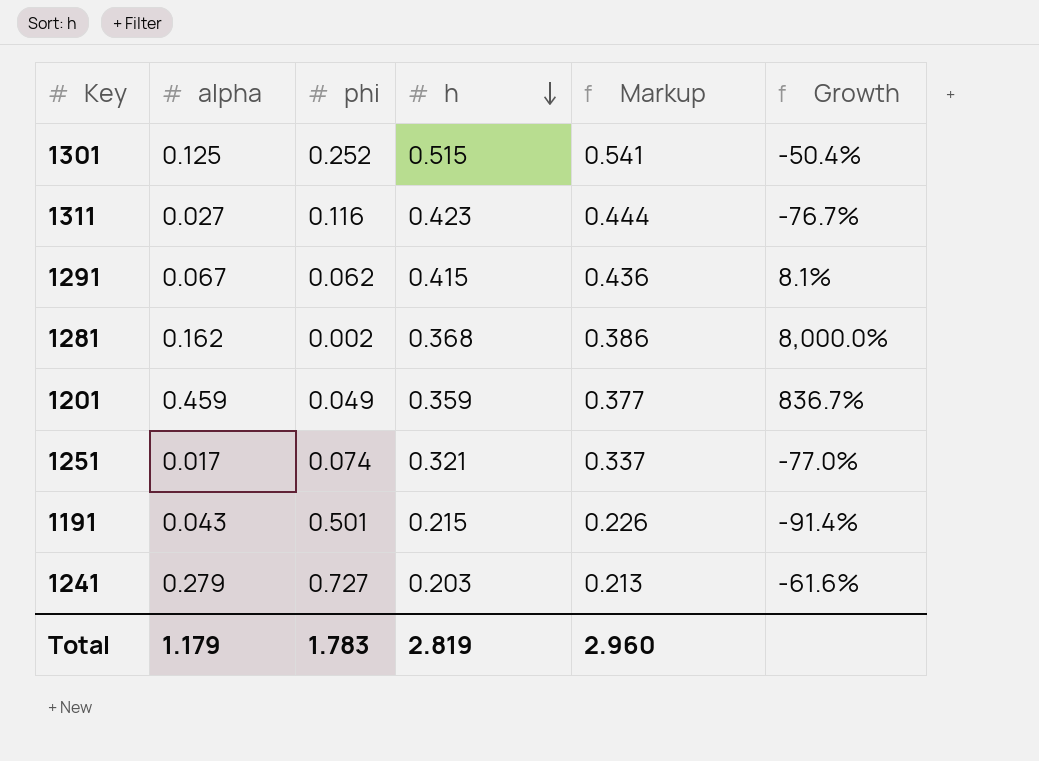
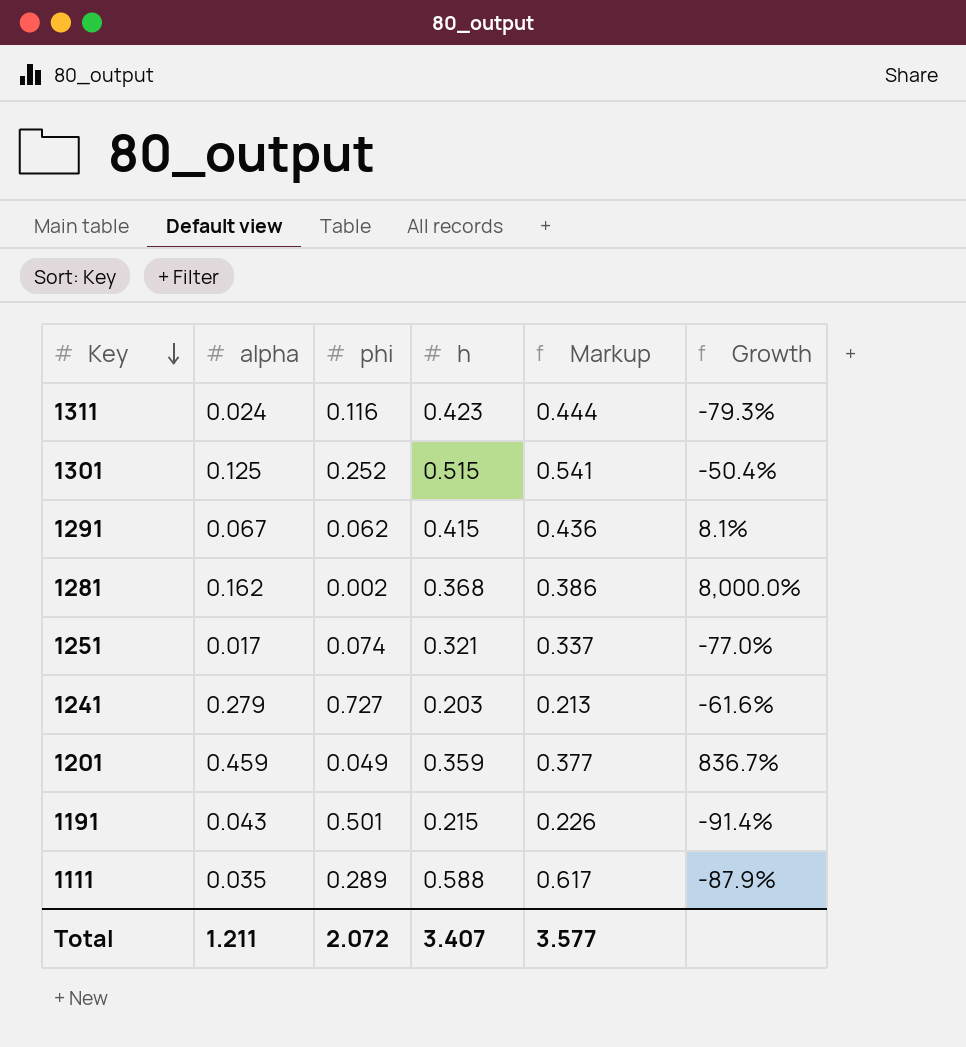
row order: h descending -> Key descending
1311 | alpha: 0.027 -> 0.024
1311 | Growth: -76.7% -> -79.3%
row 1111: none -> 0.035 | 0.289 | 0.588 | 0.617 | -87.9%
Total | alpha: 1.179 -> 1.211
Total | phi: 1.783 -> 2.072
Total | h: 2.819 -> 3.407
Total | Markup: 2.960 -> 3.577

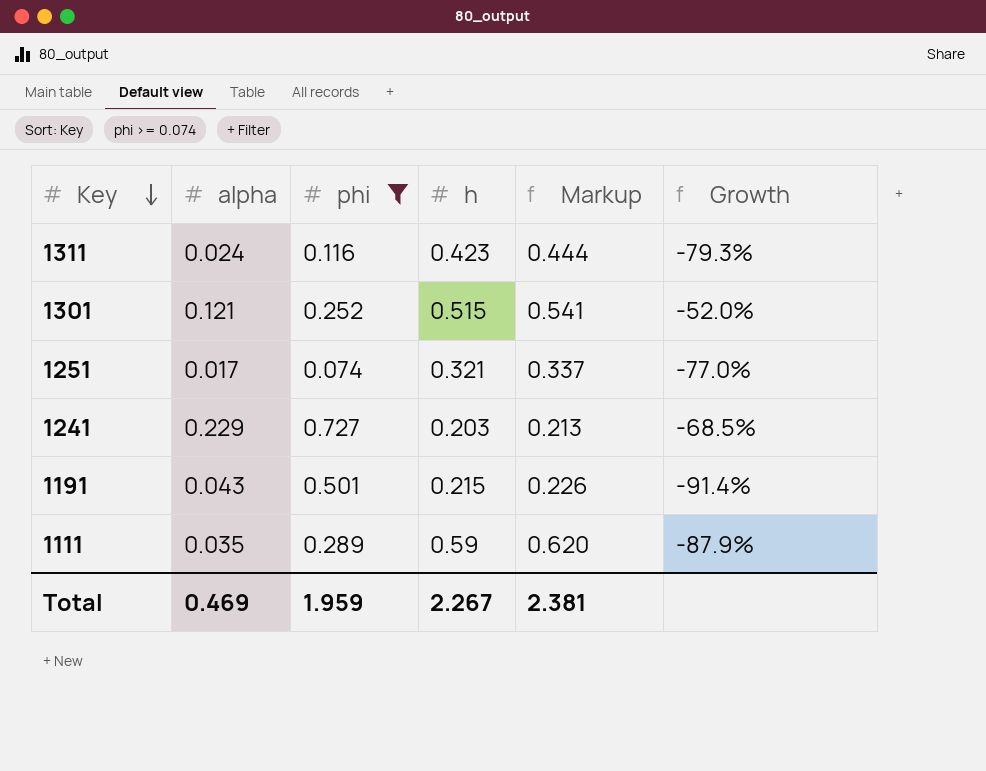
filter: none -> phi >= 0.074
1301 | alpha: 0.125 -> 0.121
1301 | Growth: -50.4% -> -52.0%
1241 | alpha: 0.279 -> 0.229
1241 | Growth: -61.6% -> -68.5%
1111 | h: 0.588 -> 0.59
1111 | Markup: 0.617 -> 0.620
Total | alpha: 1.211 -> 0.469
Total | phi: 2.072 -> 1.959
Total | h: 3.407 -> 2.267
Total | Markup: 3.577 -> 2.381

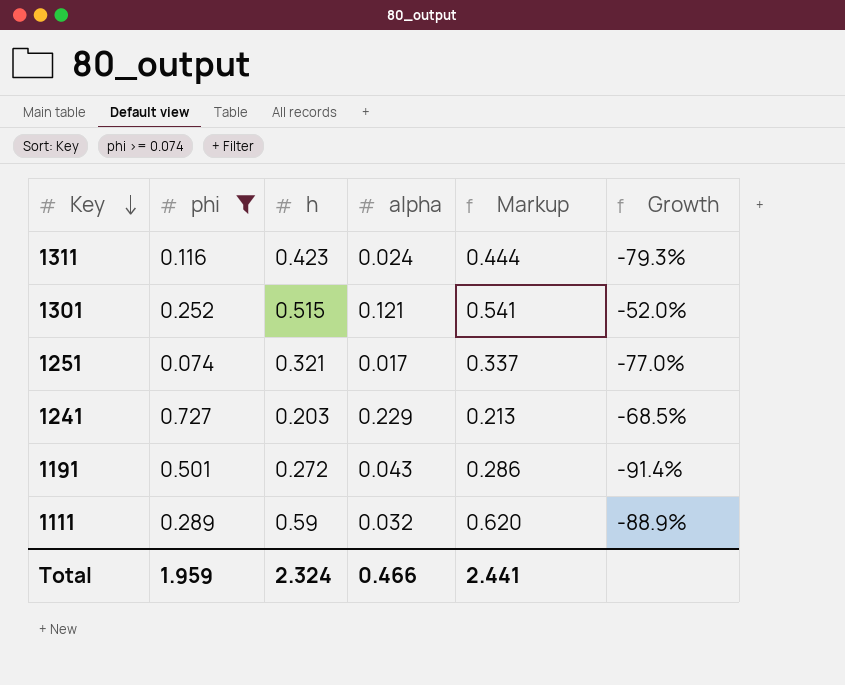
column alpha | position: 2 -> 4
1191 | h: 0.215 -> 0.272
1191 | Markup: 0.226 -> 0.286
1111 | alpha: 0.035 -> 0.032
1111 | Growth: -87.9% -> -88.9%
Total | h: 2.267 -> 2.324
Total | alpha: 0.469 -> 0.466
Total | Markup: 2.381 -> 2.441

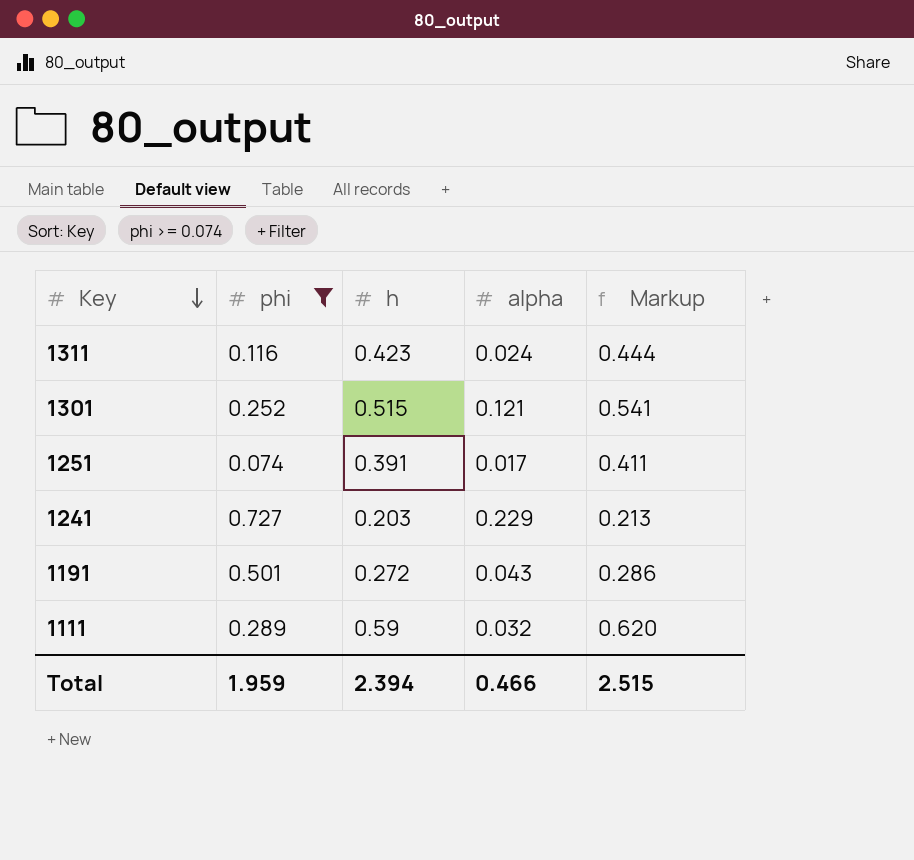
column Growth | formula: ([alpha] - [phi]) / [phi] -> none
1251 | h: 0.321 -> 0.391
1251 | Markup: 0.337 -> 0.411
Total | h: 2.324 -> 2.394
Total | Markup: 2.441 -> 2.515

